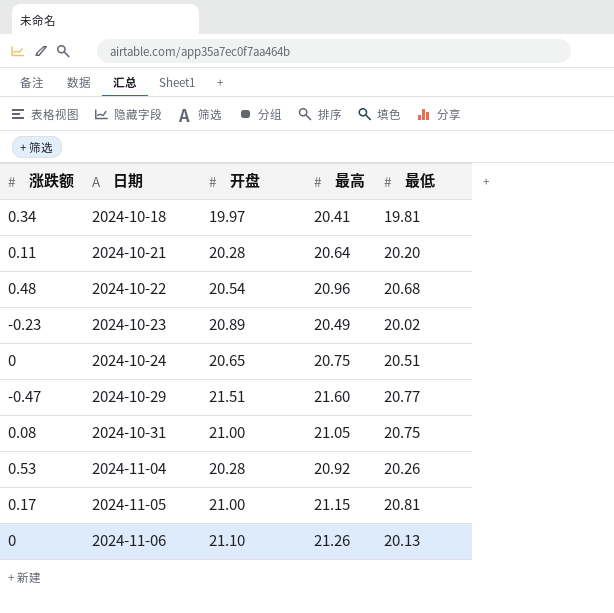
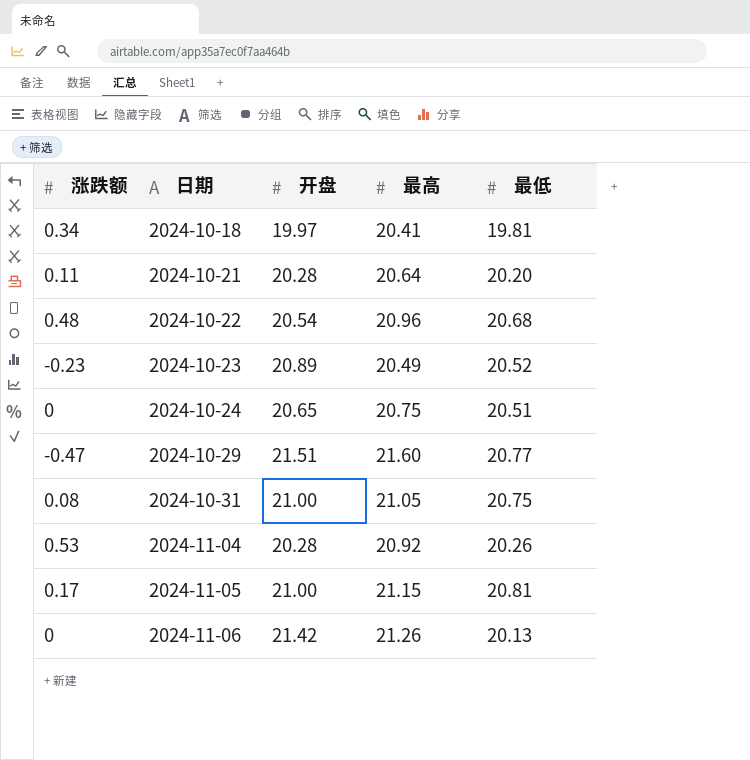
2024-10-23 | 最低: 20.02 -> 20.52
2024-11-06 | 开盘: 21.10 -> 21.42

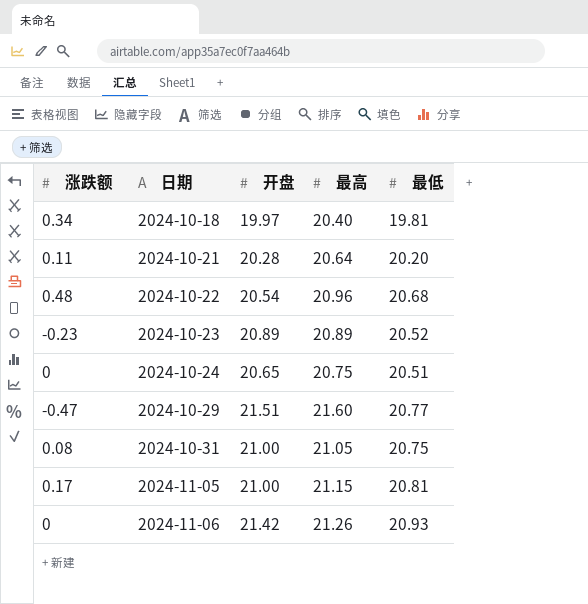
row 2024-11-04: 0.53 | 20.28 | 20.92 | 20.26 -> none
2024-10-18 | 最高: 20.41 -> 20.40
2024-10-23 | 最高: 20.49 -> 20.89
2024-11-06 | 最低: 20.13 -> 20.93

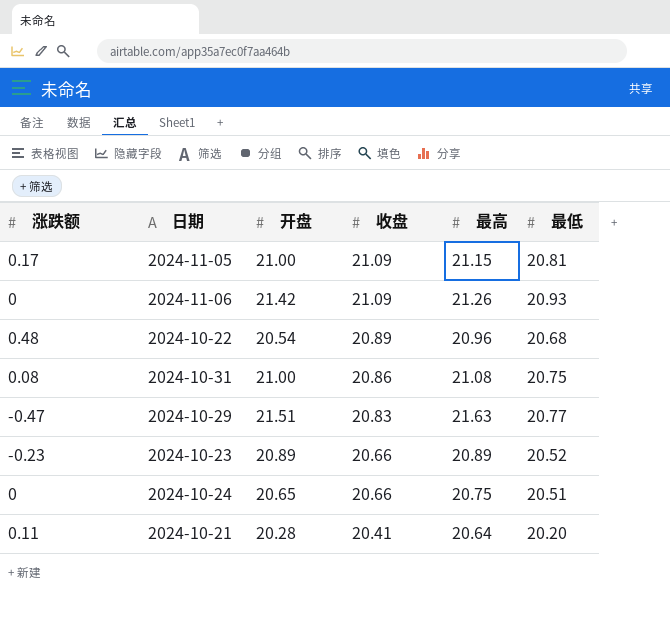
row order: 日期 ascending -> 收盘 descending
column 收盘 | position: none -> 4
row 2024-10-18: 0.34 | 19.97 | 20.40 | 19.81 -> none
2024-10-31 | 最高: 21.05 -> 21.08
2024-10-29 | 最高: 21.60 -> 21.63

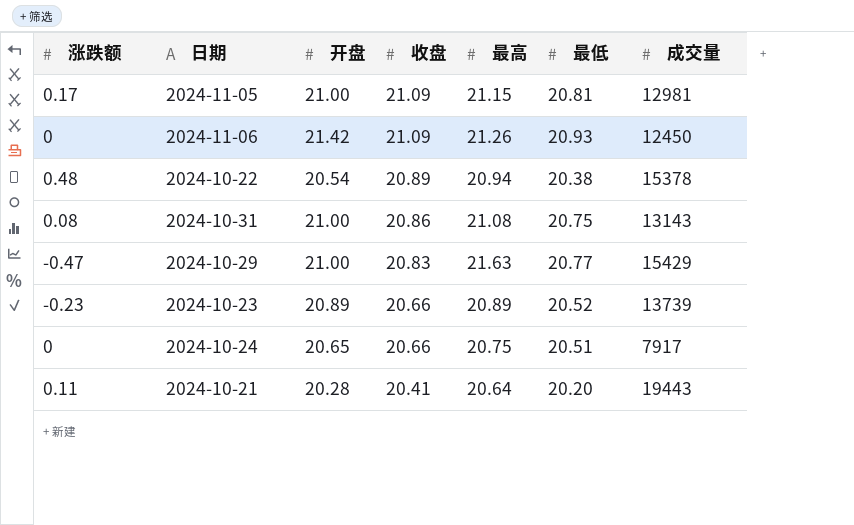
column 成交量 | position: none -> 7
2024-10-22 | 最高: 20.96 -> 20.94
2024-10-22 | 最低: 20.68 -> 20.38
2024-10-29 | 开盘: 21.51 -> 21.00

